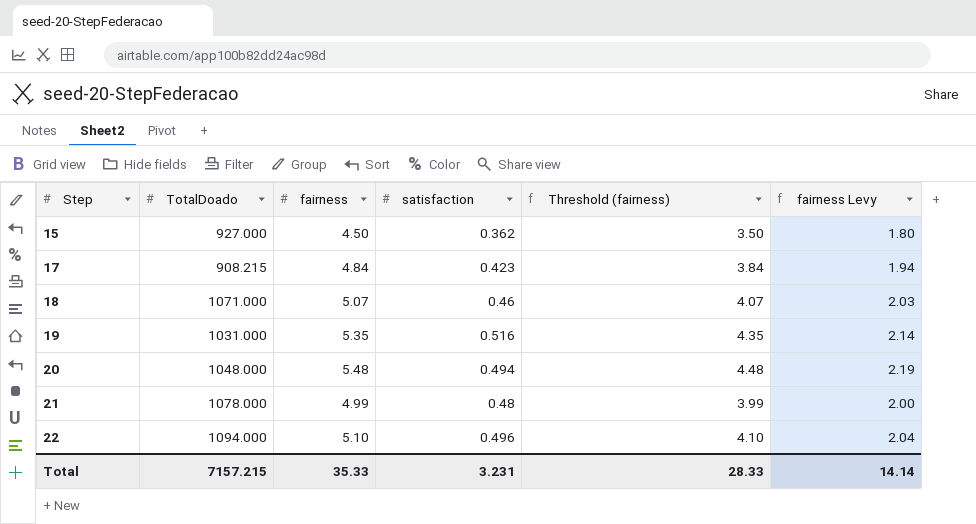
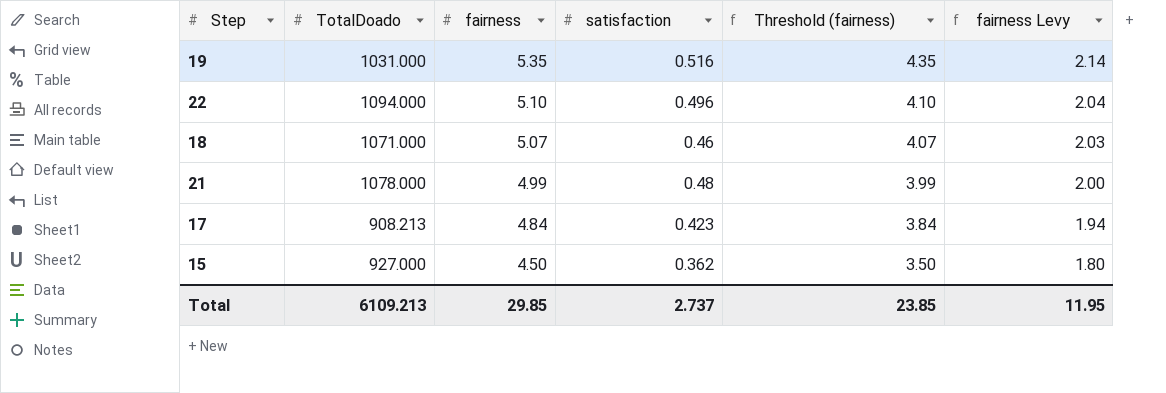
row order: Step ascending -> fairness descending
row 20: 1048.000 | 5.48 | 0.494 | 4.48 | 2.19 -> none
17 | TotalDoado: 908.215 -> 908.213
Total | TotalDoado: 7157.215 -> 6109.213
Total | fairness: 35.33 -> 29.85
Total | satisfaction: 3.231 -> 2.737
Total | Threshold (fairness): 28.33 -> 23.85
Total | fairness Levy: 14.14 -> 11.95

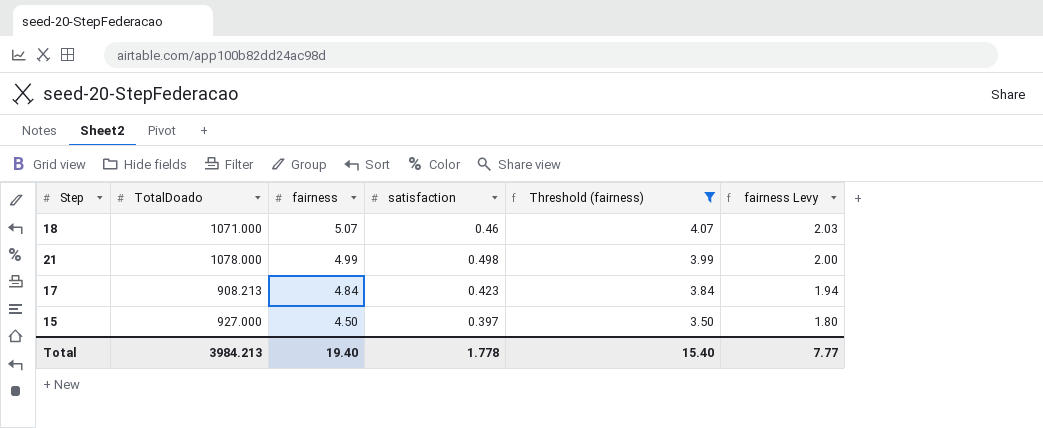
filter: none -> Threshold (fairness) <= 4.07
21 | satisfaction: 0.48 -> 0.498
15 | satisfaction: 0.362 -> 0.397
Total | TotalDoado: 6109.213 -> 3984.213
Total | fairness: 29.85 -> 19.40
Total | satisfaction: 2.737 -> 1.778
Total | Threshold (fairness): 23.85 -> 15.40
Total | fairness Levy: 11.95 -> 7.77

